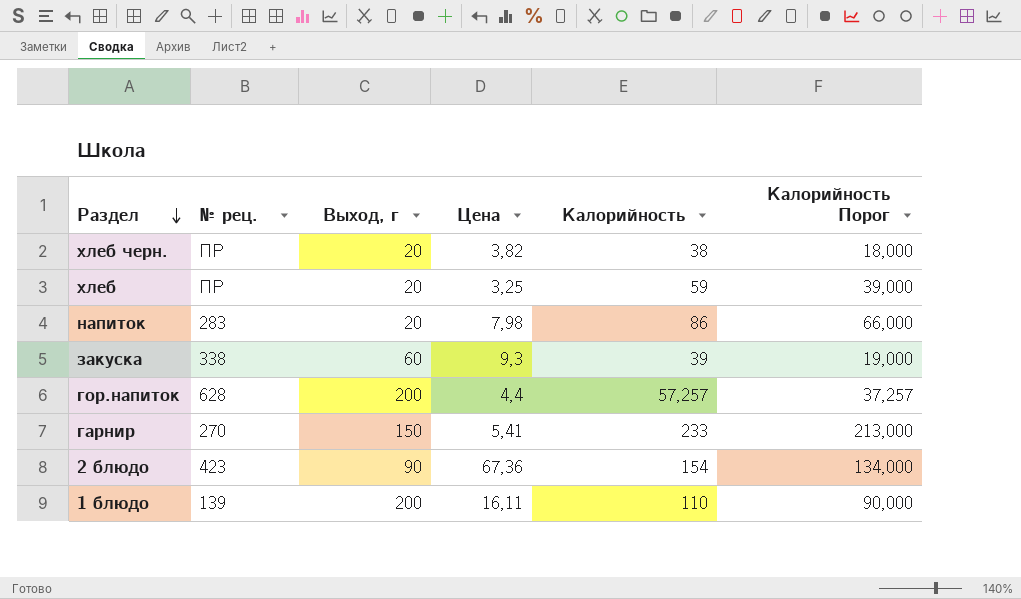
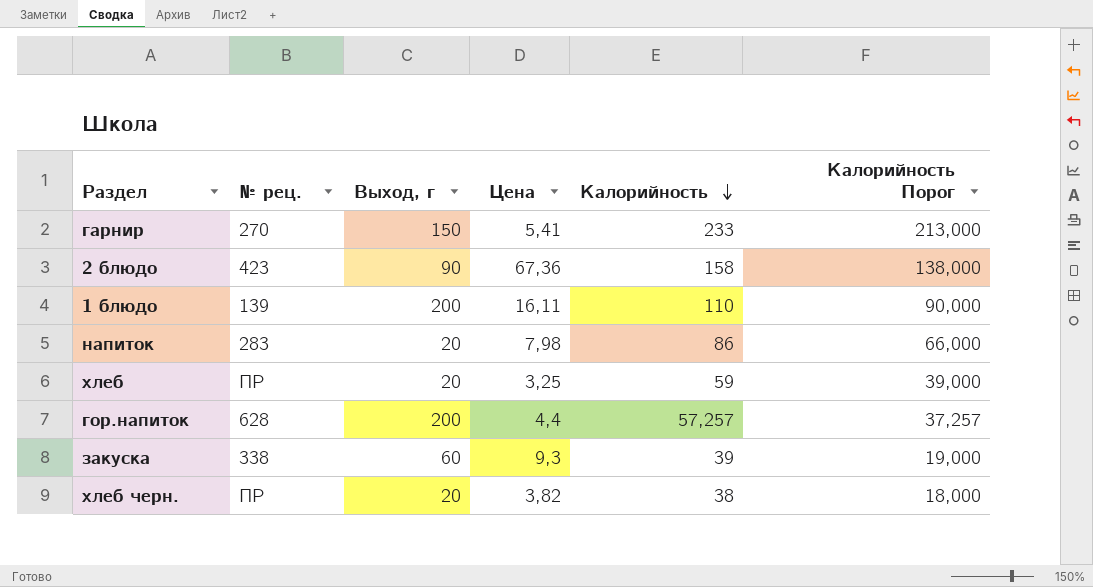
row order: Раздел descending -> Калорийность descending
2 блюдо | Калорийность: 154 -> 158
2 блюдо | Калорийность Порог: 134,000 -> 138,000

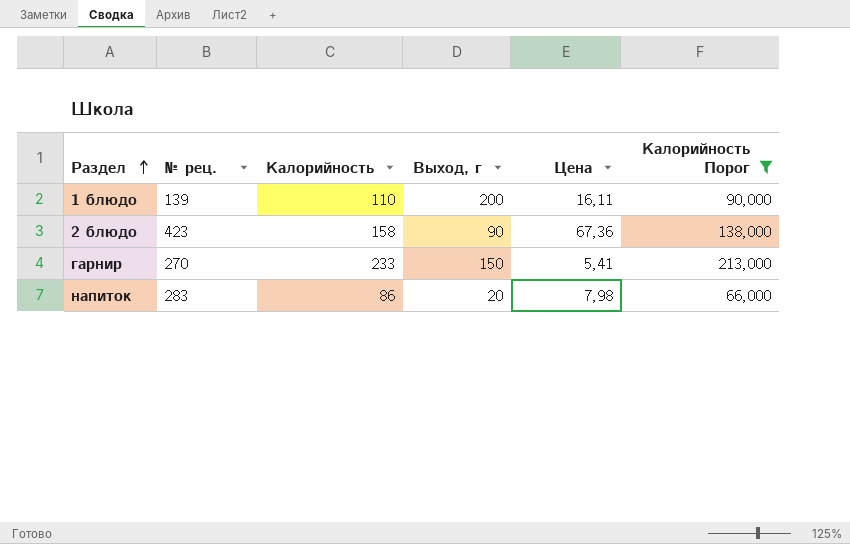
filter: none -> Калорийность Порог >= 66,000
row order: Калорийность descending -> Раздел ascending
column Калорийность | position: 5 -> 3

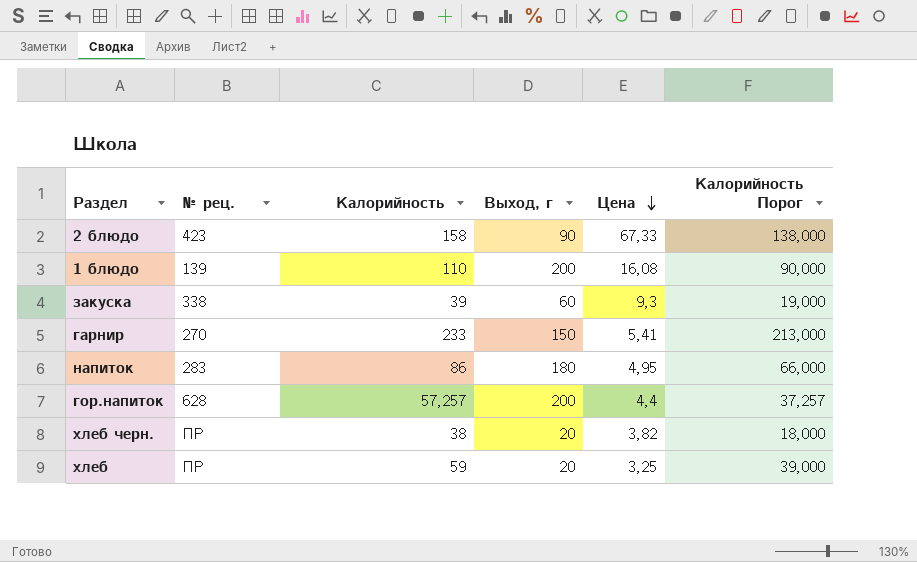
filter: Калорийность Порог >= 66,000 -> none
row order: Раздел ascending -> Цена descending
2 блюдо | Цена: 67,36 -> 67,33
1 блюдо | Цена: 16,11 -> 16,08
напиток | Выход, г: 20 -> 180
напиток | Цена: 7,98 -> 4,95

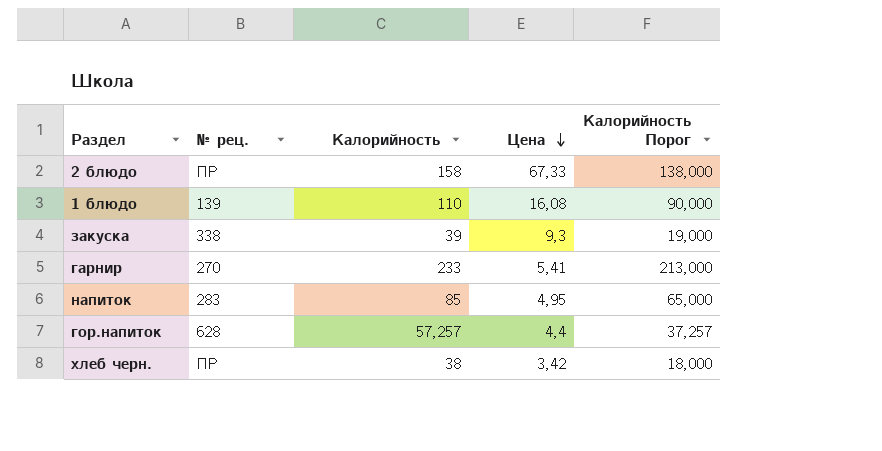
column Выход, г | position: 4 -> none
row хлеб: ПР | 59 | 20 | 3,25 | 39,000 -> none
2 блюдо | № рец.: 423 -> ПР
напиток | Калорийность: 86 -> 85
напиток | Калорийность Порог: 66,000 -> 65,000
хлеб черн. | Цена: 3,82 -> 3,42

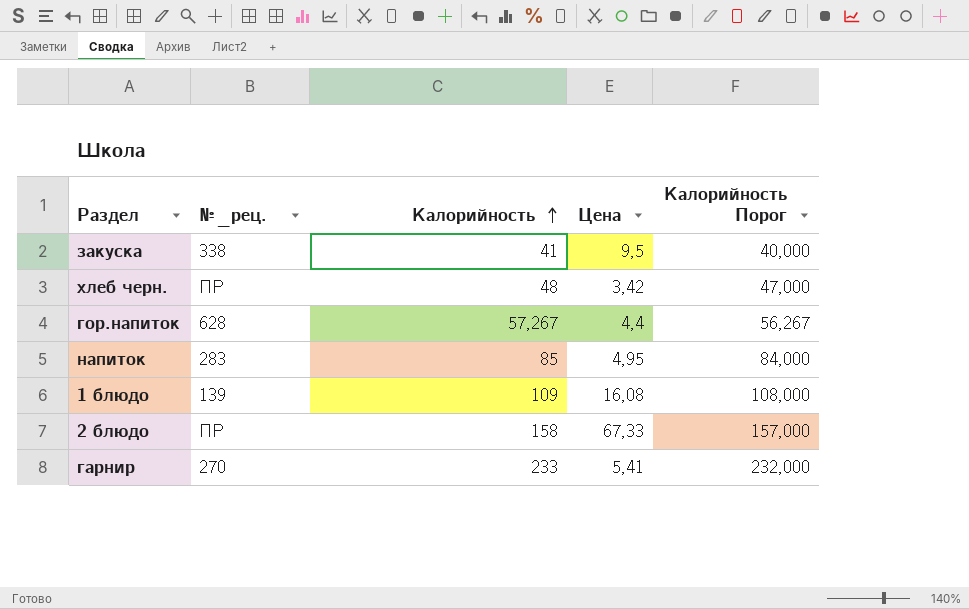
row order: Цена descending -> Калорийность ascending
column name: № рец. -> №_рец.
column Калорийность Порог | formula: [Калорийность] - 20 -> [Калорийность] - 1
закуска | Калорийность: 39 -> 41
закуска | Цена: 9,3 -> 9,5
хлеб черн. | Калорийность: 38 -> 48
гор.напиток | Калорийность: 57,257 -> 57,267
1 блюдо | Калорийность: 110 -> 109

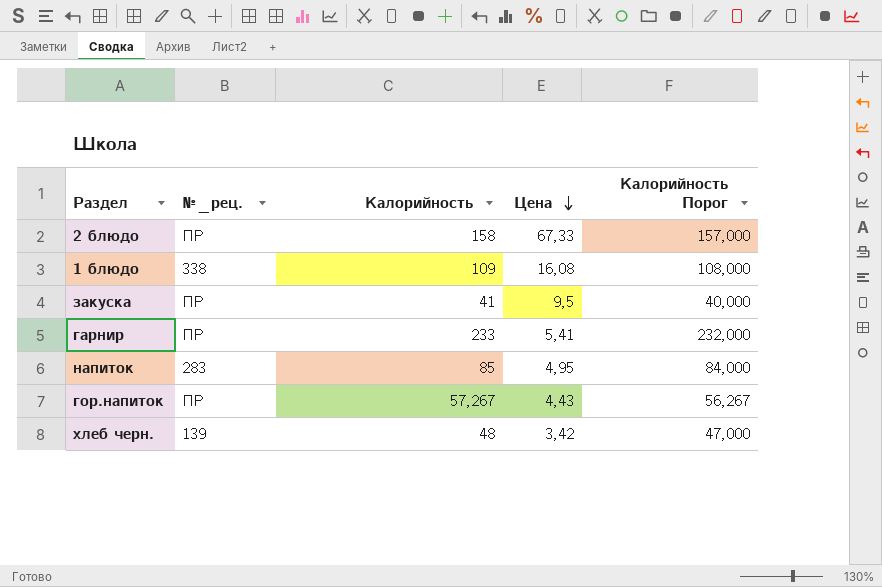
row order: Калорийность ascending -> Цена descending
1 блюдо | №_рец.: 139 -> 338
закуска | №_рец.: 338 -> ПР
гарнир | №_рец.: 270 -> ПР
гор.напиток | №_рец.: 628 -> ПР
гор.напиток | Цена: 4,4 -> 4,43
хлеб черн. | №_рец.: ПР -> 139

